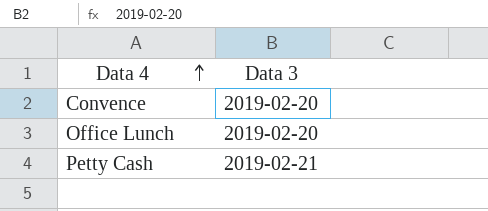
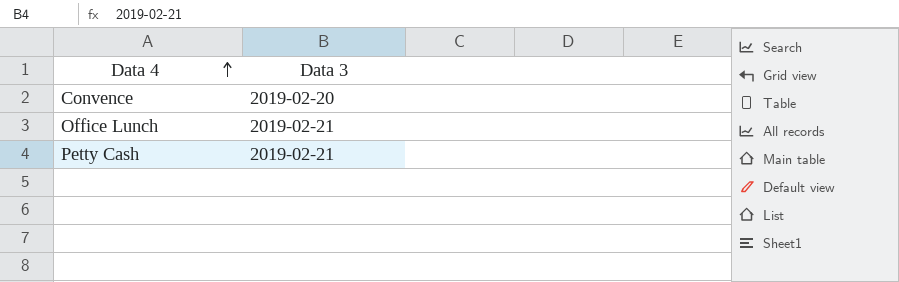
Office Lunch | Data 3: 2019-02-20 -> 2019-02-21

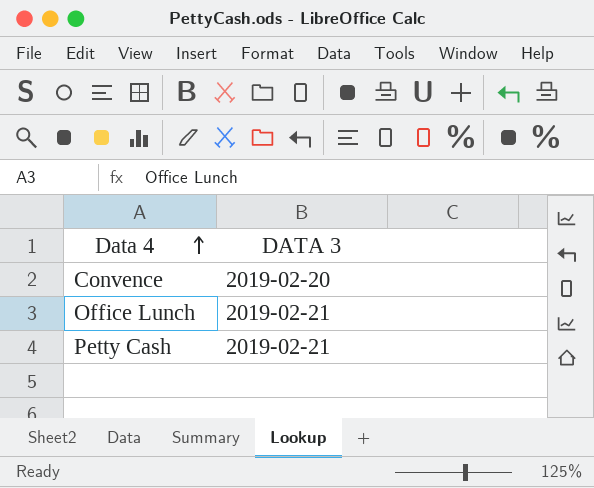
column name: Data 3 -> DATA 3

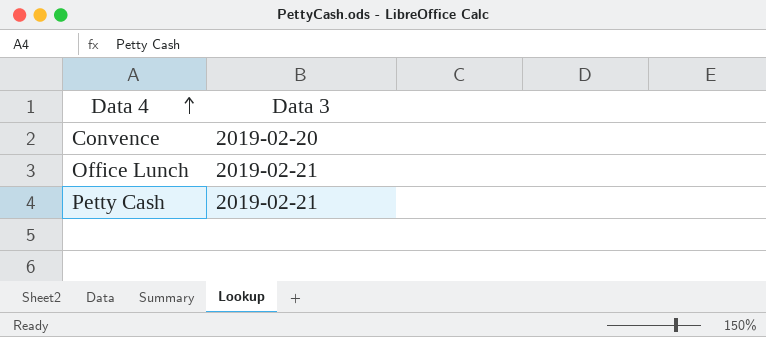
column name: DATA 3 -> Data 3

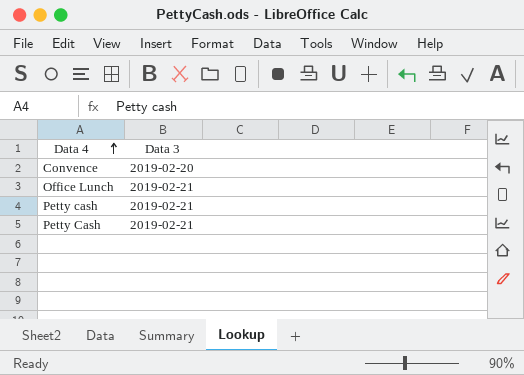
row Petty cash: none -> 2019-02-21

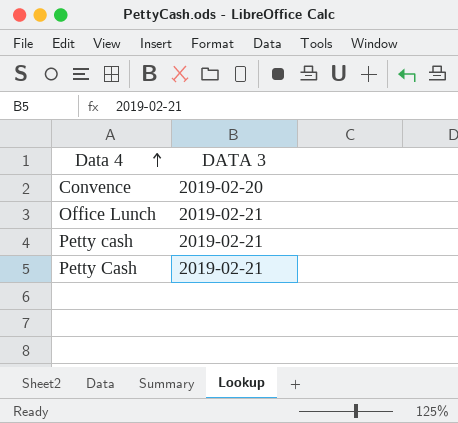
column name: Data 3 -> DATA 3

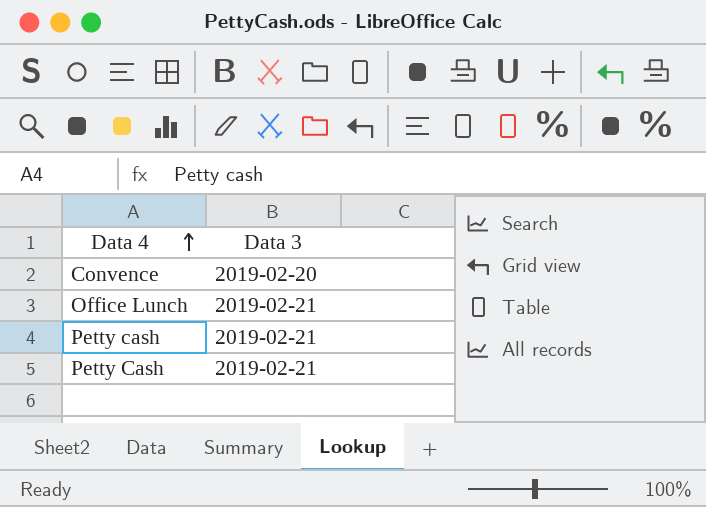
column name: DATA 3 -> Data 3

